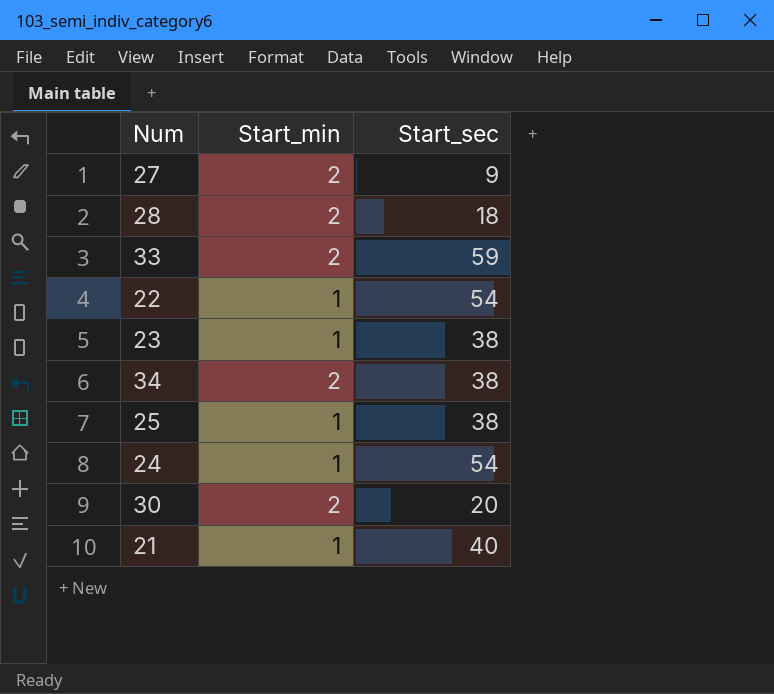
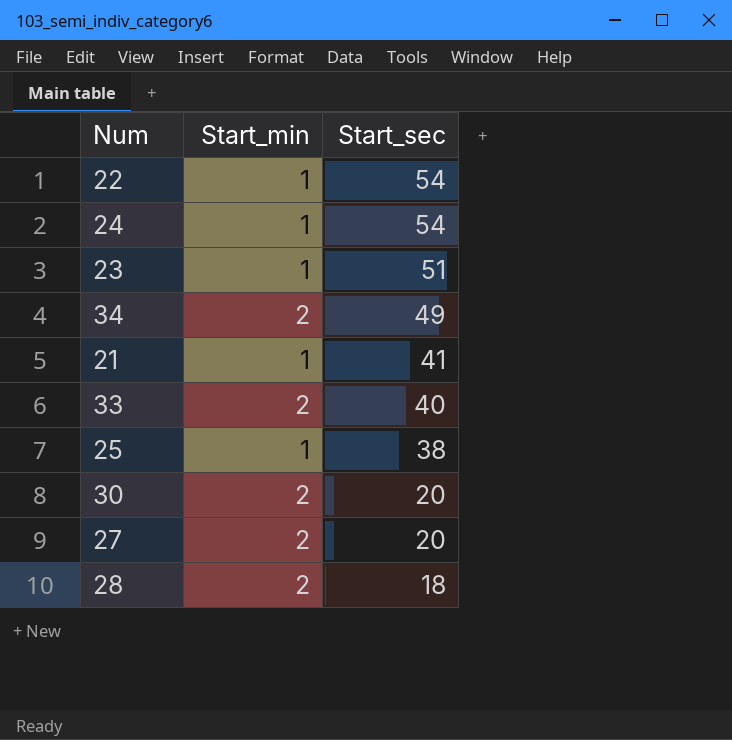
row order: none -> Start_sec descending
23 | Start_sec: 38 -> 51
34 | Start_sec: 38 -> 49
21 | Start_sec: 40 -> 41
33 | Start_sec: 59 -> 40
27 | Start_sec: 9 -> 20

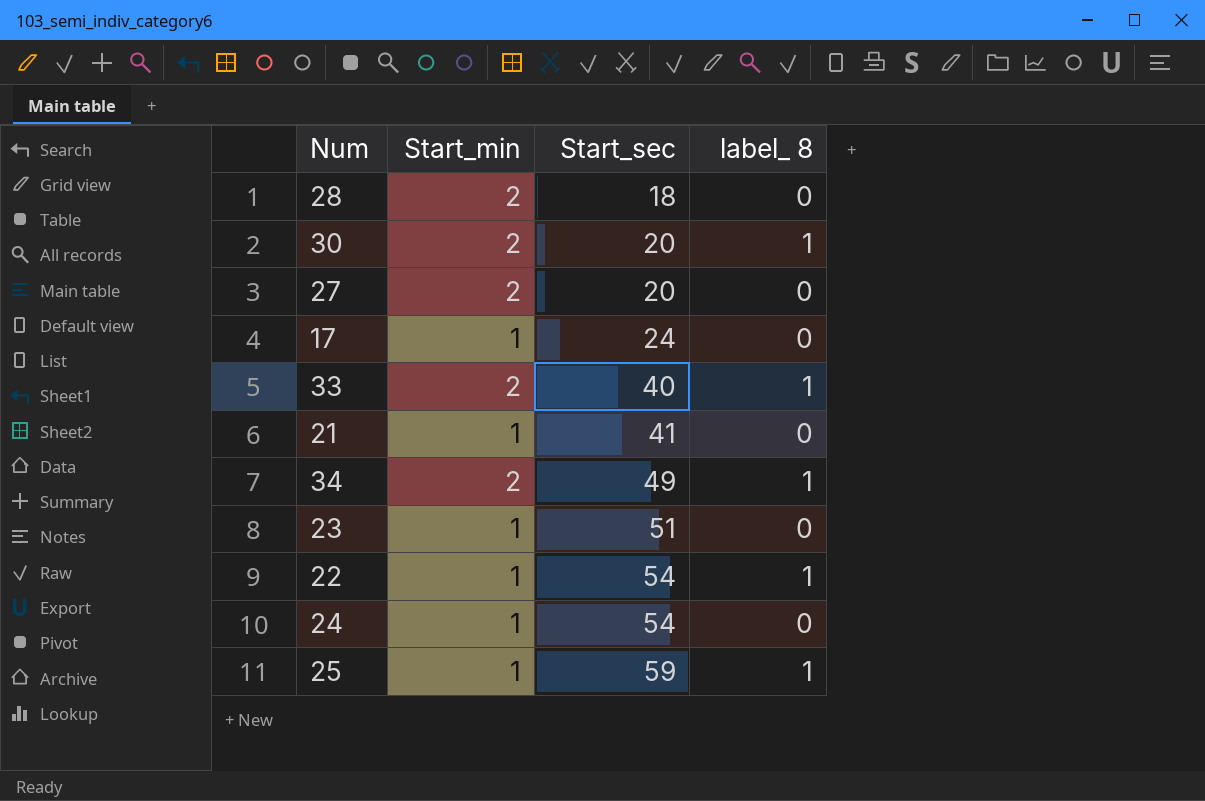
row order: Start_sec descending -> Start_sec ascending
column label_ 8 | position: none -> 4
row 17: none -> 1 | 24 | 0
25 | Start_sec: 38 -> 59

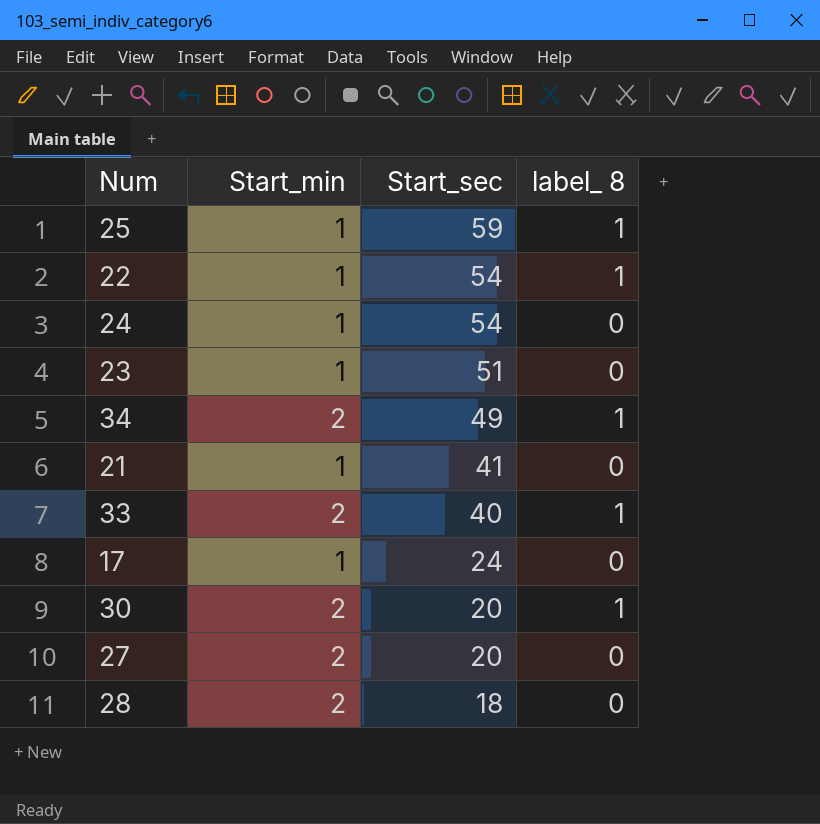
row order: Start_sec ascending -> Start_sec descending

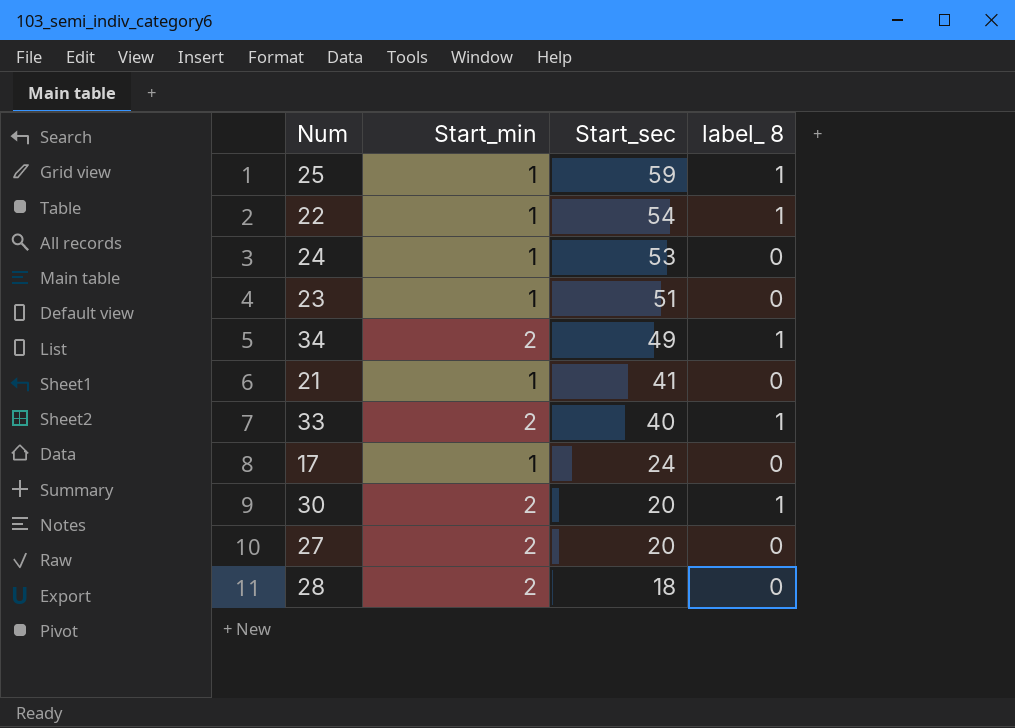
24 | Start_sec: 54 -> 53

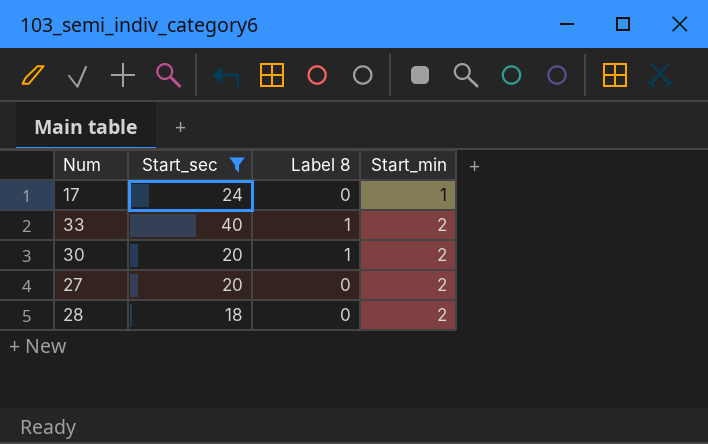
filter: none -> Start_sec <= 40
row order: Start_sec descending -> Start_min ascending
column name: label_ 8 -> Label 8
column Start_min | position: 2 -> 4

